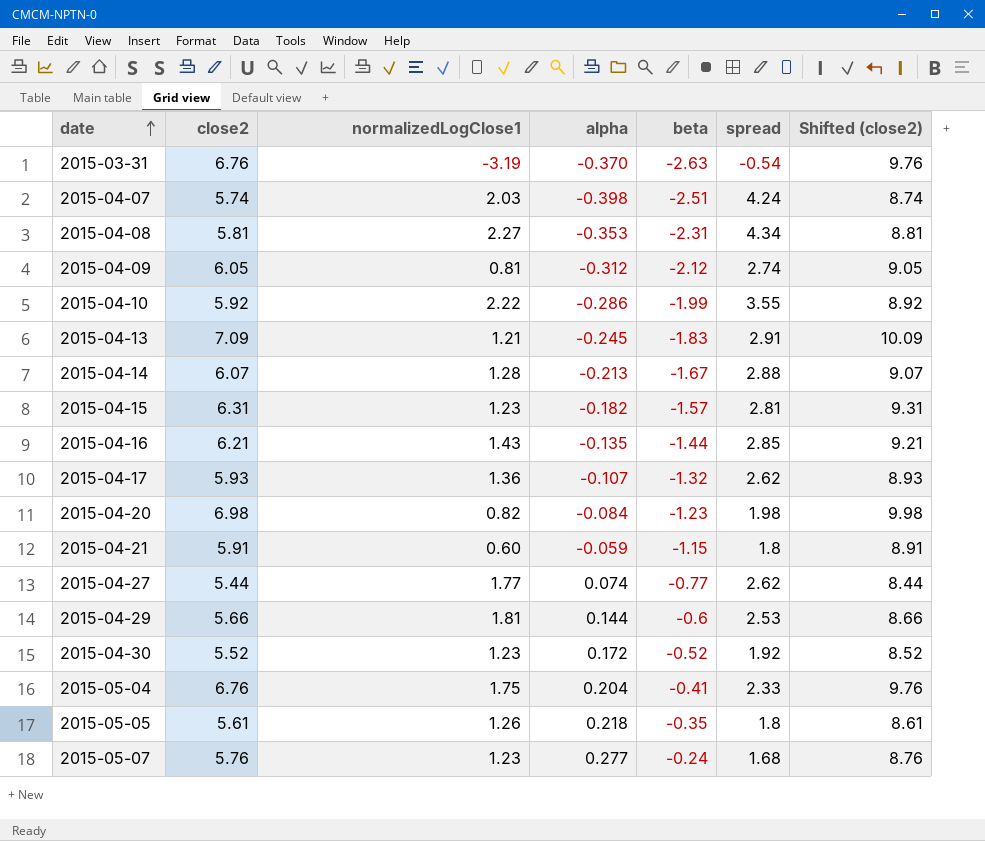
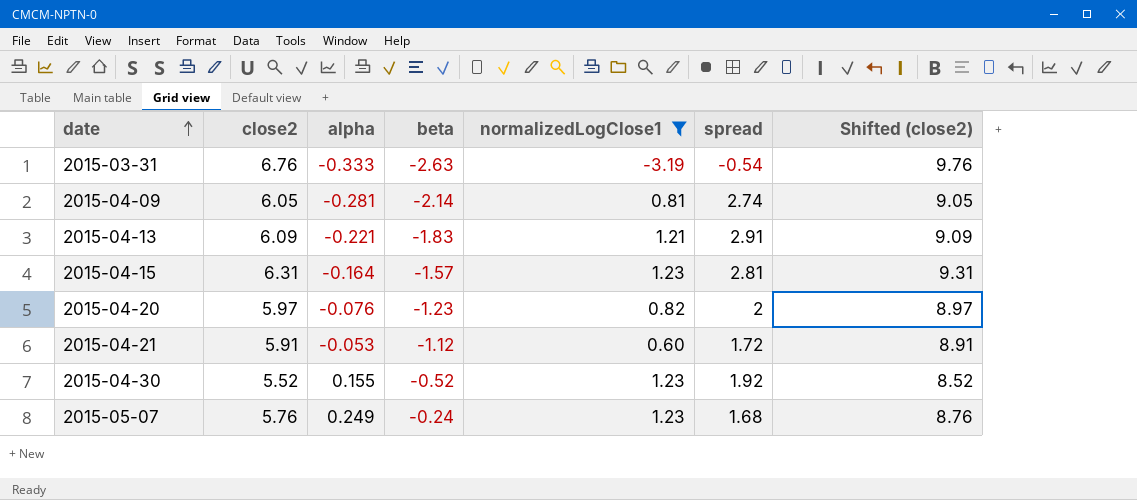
filter: none -> normalizedLogClose1 <= 1.23
column normalizedLogClose1 | position: 3 -> 5
2015-03-31 | alpha: -0.370 -> -0.333
2015-04-09 | alpha: -0.312 -> -0.281
2015-04-09 | beta: -2.12 -> -2.14
2015-04-13 | close2: 7.09 -> 6.09
2015-04-13 | alpha: -0.245 -> -0.221
2015-04-13 | Shifted (close2): 10.09 -> 9.09
2015-04-15 | alpha: -0.182 -> -0.164
2015-04-20 | close2: 6.98 -> 5.97
2015-04-20 | alpha: -0.084 -> -0.076
2015-04-20 | spread: 1.98 -> 2
2015-04-20 | Shifted (close2): 9.98 -> 8.97
2015-04-21 | alpha: -0.059 -> -0.053
2015-04-21 | beta: -1.15 -> -1.12
2015-04-21 | spread: 1.8 -> 1.72
2015-04-30 | alpha: 0.172 -> 0.155
2015-05-07 | alpha: 0.277 -> 0.249

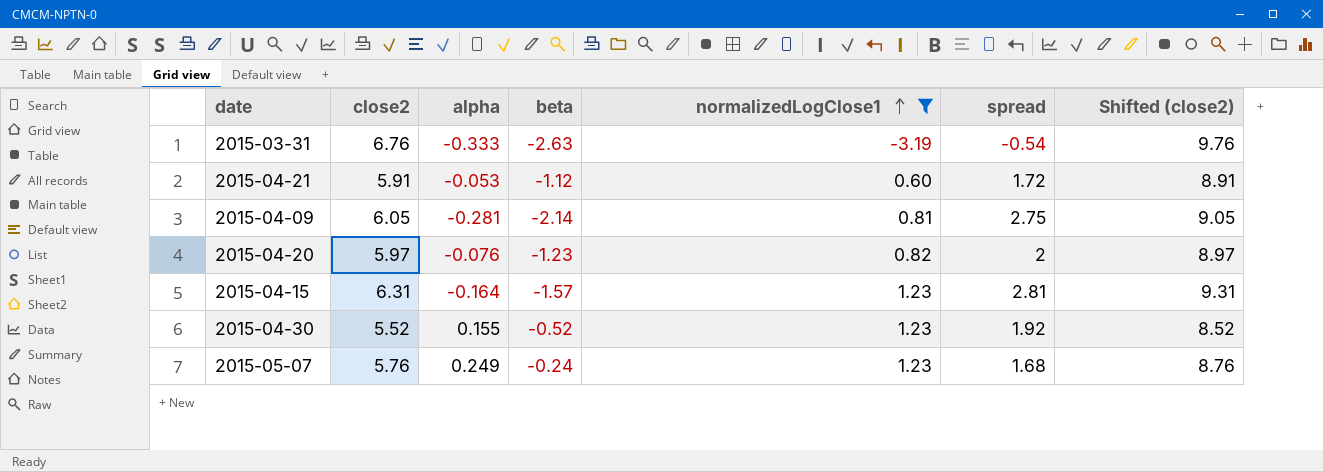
row order: date ascending -> normalizedLogClose1 ascending
row 2015-04-13: 6.09 | -0.221 | -1.83 | 1.21 | 2.91 | 9.09 -> none
2015-04-09 | spread: 2.74 -> 2.75

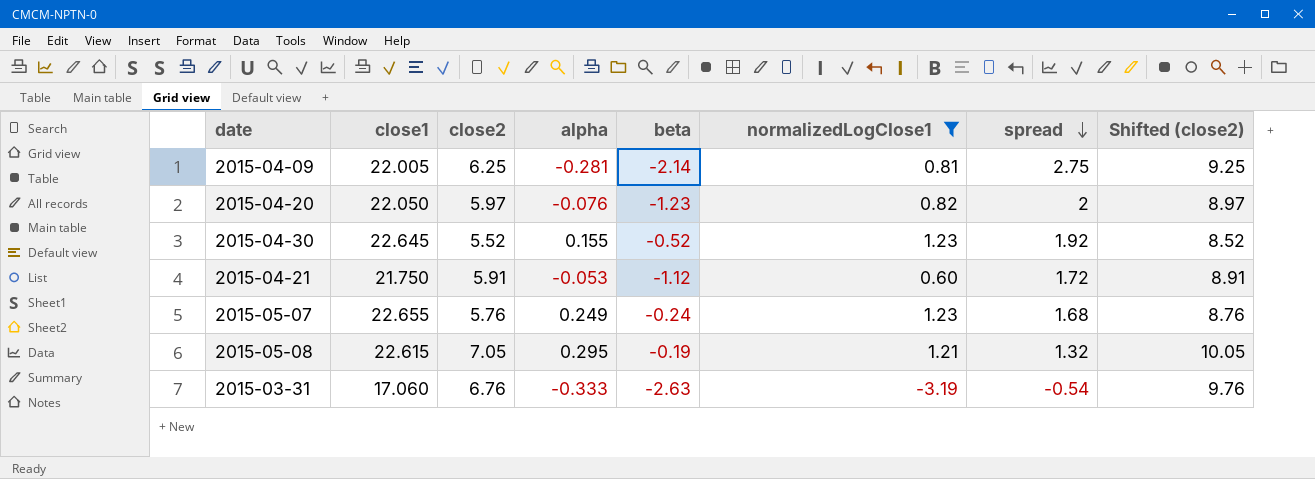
row order: normalizedLogClose1 ascending -> spread descending
column close1 | position: none -> 2
row 2015-04-15: 6.31 | -0.164 | -1.57 | 1.23 | 2.81 | 9.31 -> none
2015-04-09 | close2: 6.05 -> 6.25
2015-04-09 | Shifted (close2): 9.05 -> 9.25
row 2015-05-08: none -> 22.615 | 7.05 | 0.295 | -0.19 | 1.21 | 1.32 | 10.05

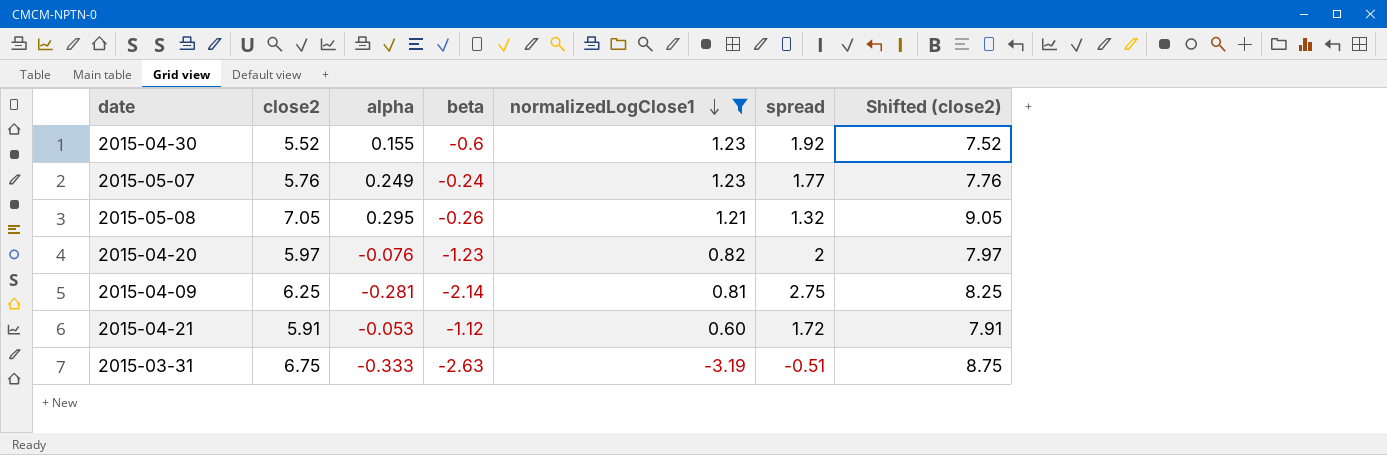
row order: spread descending -> normalizedLogClose1 descending
column close1 | position: 2 -> none
column Shifted (close2) | formula: [close2] + 3 -> [close2] + 2
2015-04-30 | beta: -0.52 -> -0.6
2015-05-07 | spread: 1.68 -> 1.77
2015-05-08 | beta: -0.19 -> -0.26
2015-03-31 | close2: 6.76 -> 6.75
2015-03-31 | spread: -0.54 -> -0.51

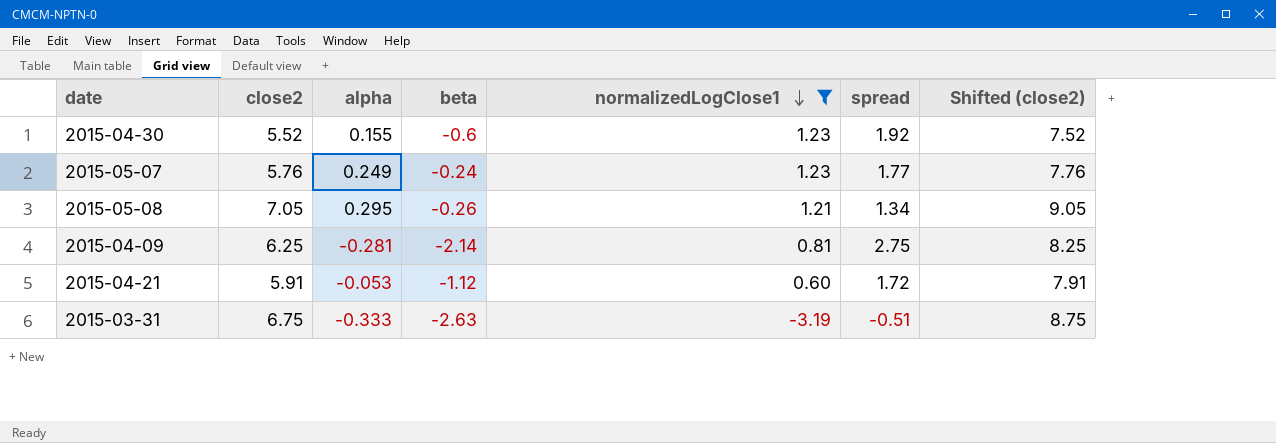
row 2015-04-20: 5.97 | -0.076 | -1.23 | 0.82 | 2 | 7.97 -> none
2015-05-08 | spread: 1.32 -> 1.34

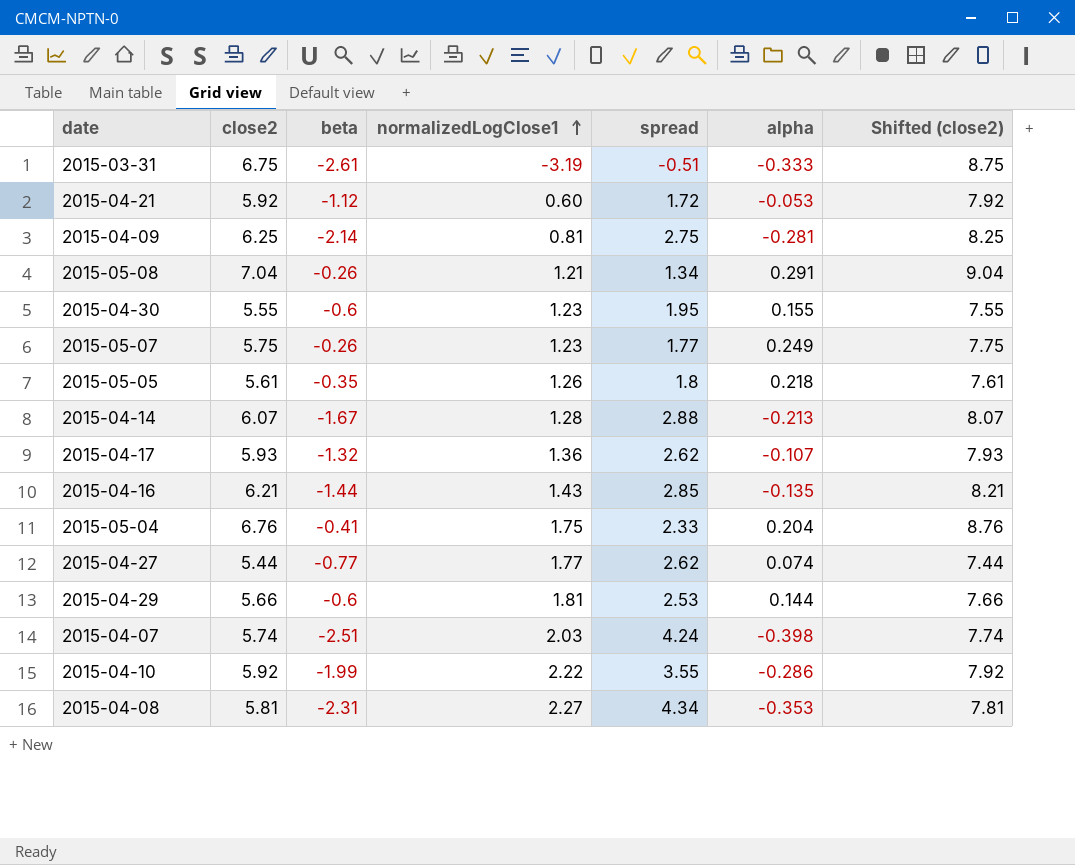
filter: normalizedLogClose1 <= 1.23 -> none
row order: normalizedLogClose1 descending -> normalizedLogClose1 ascending
column alpha | position: 3 -> 6
2015-03-31 | beta: -2.63 -> -2.61
2015-04-21 | close2: 5.91 -> 5.92
2015-04-21 | Shifted (close2): 7.91 -> 7.92
2015-05-08 | close2: 7.05 -> 7.04
2015-05-08 | alpha: 0.295 -> 0.291
2015-05-08 | Shifted (close2): 9.05 -> 9.04
2015-04-30 | close2: 5.52 -> 5.55
2015-04-30 | spread: 1.92 -> 1.95
2015-04-30 | Shifted (close2): 7.52 -> 7.55
2015-05-07 | close2: 5.76 -> 5.75
2015-05-07 | beta: -0.24 -> -0.26
2015-05-07 | Shifted (close2): 7.76 -> 7.75

